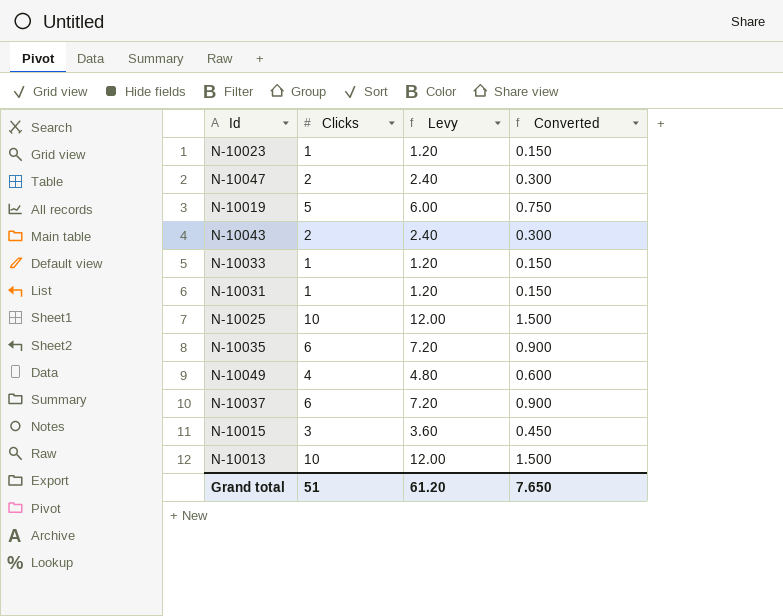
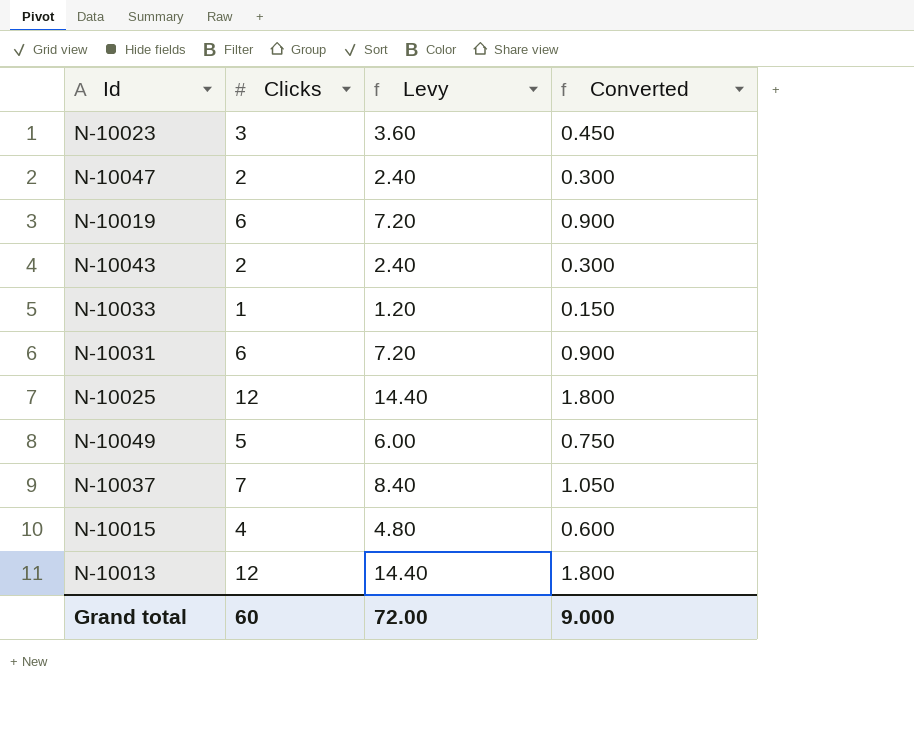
row N-10035: 6 | 7.20 | 0.900 -> none
N-10023 | Clicks: 1 -> 3
N-10023 | Levy: 1.20 -> 3.60
N-10023 | Converted: 0.150 -> 0.450
N-10019 | Clicks: 5 -> 6
N-10019 | Levy: 6.00 -> 7.20
N-10019 | Converted: 0.750 -> 0.900
N-10031 | Clicks: 1 -> 6
N-10031 | Levy: 1.20 -> 7.20
N-10031 | Converted: 0.150 -> 0.900
N-10025 | Clicks: 10 -> 12
N-10025 | Levy: 12.00 -> 14.40
N-10025 | Converted: 1.500 -> 1.800
N-10049 | Clicks: 4 -> 5
N-10049 | Levy: 4.80 -> 6.00
N-10049 | Converted: 0.600 -> 0.750
N-10037 | Clicks: 6 -> 7
N-10037 | Levy: 7.20 -> 8.40
N-10037 | Converted: 0.900 -> 1.050
N-10015 | Clicks: 3 -> 4
N-10015 | Levy: 3.60 -> 4.80
N-10015 | Converted: 0.450 -> 0.600
N-10013 | Clicks: 10 -> 12
N-10013 | Levy: 12.00 -> 14.40
N-10013 | Converted: 1.500 -> 1.800
Grand total | Clicks: 51 -> 60
Grand total | Levy: 61.20 -> 72.00
Grand total | Converted: 7.650 -> 9.000

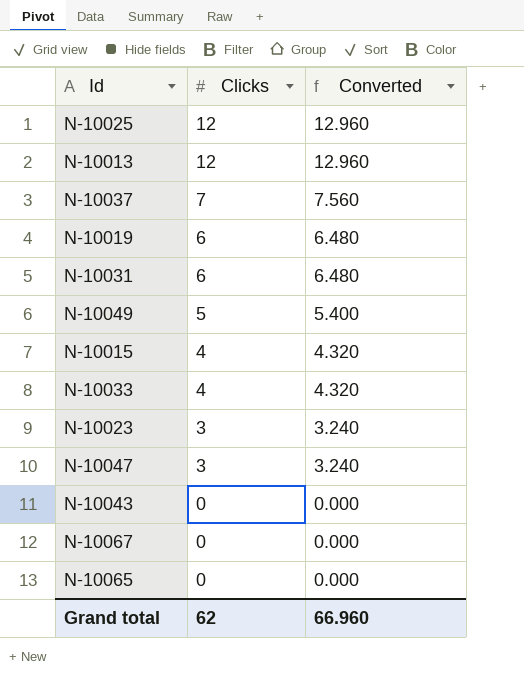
row order: none -> Clicks descending
column Levy | formula: [Clicks] * 1.2 -> none
column Converted | formula: [Clicks] * 0.15 -> [Clicks] * 1.08
N-10033 | Clicks: 1 -> 4
N-10047 | Clicks: 2 -> 3
N-10043 | Clicks: 2 -> 0
row N-10067: none -> 0 | 0.000
row N-10065: none -> 0 | 0.000
Grand total | Clicks: 60 -> 62
Grand total | Converted: 9.000 -> 66.960

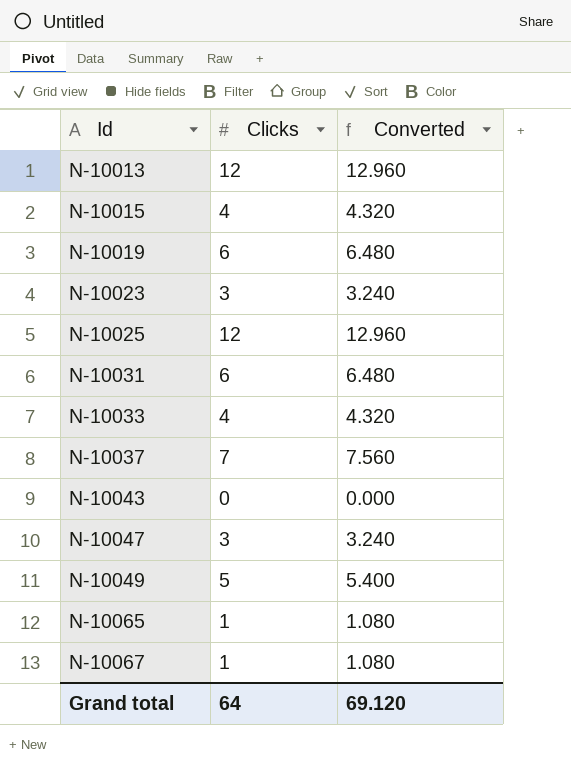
row order: Clicks descending -> Id ascending
N-10065 | Clicks: 0 -> 1
N-10065 | Converted: 0.000 -> 1.080
N-10067 | Clicks: 0 -> 1
N-10067 | Converted: 0.000 -> 1.080
Grand total | Clicks: 62 -> 64
Grand total | Converted: 66.960 -> 69.120

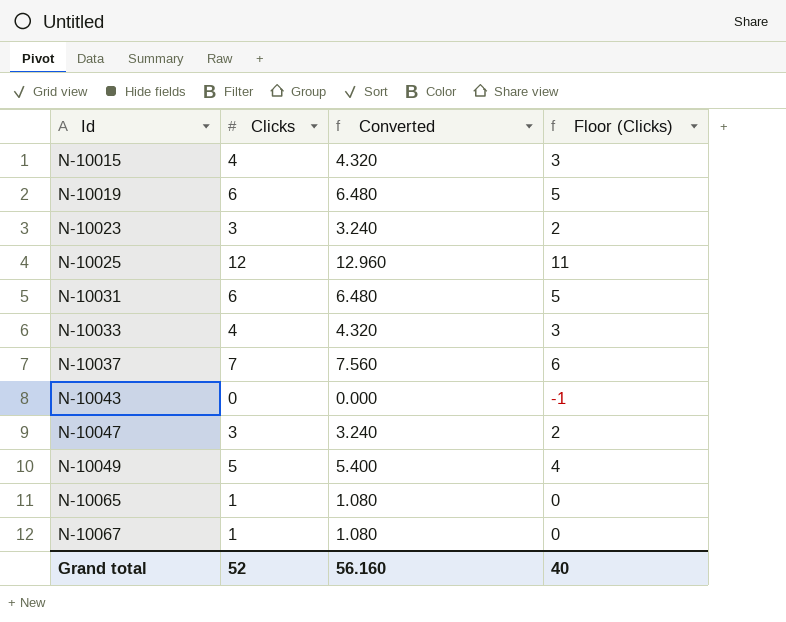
column Floor (Clicks) | formula: none -> [Clicks] - 1
row N-10013: 12 | 12.960 -> none
Grand total | Clicks: 64 -> 52
Grand total | Converted: 69.120 -> 56.160

